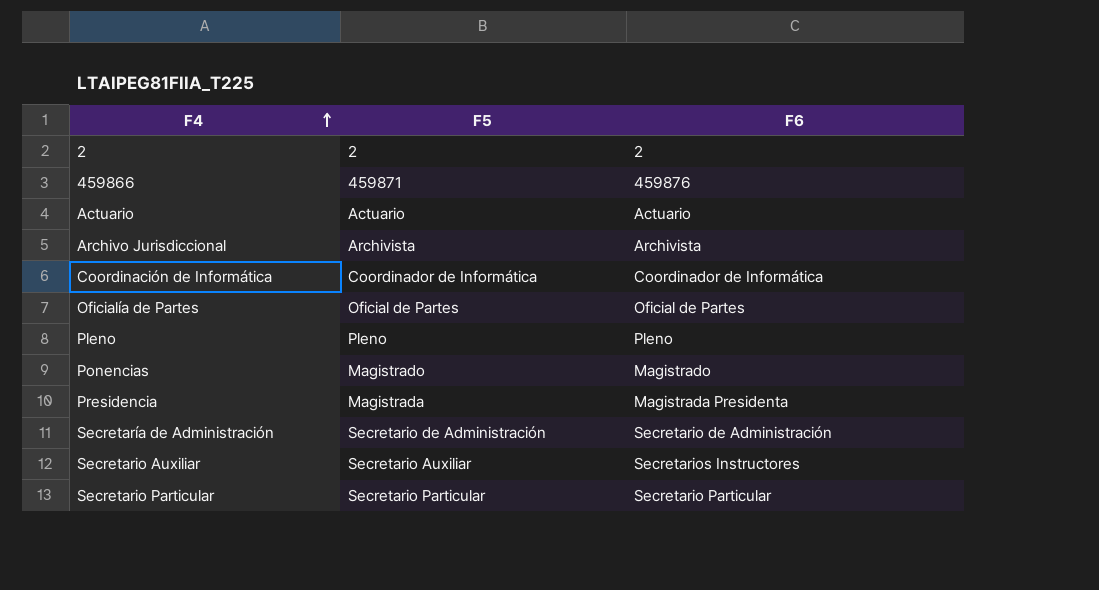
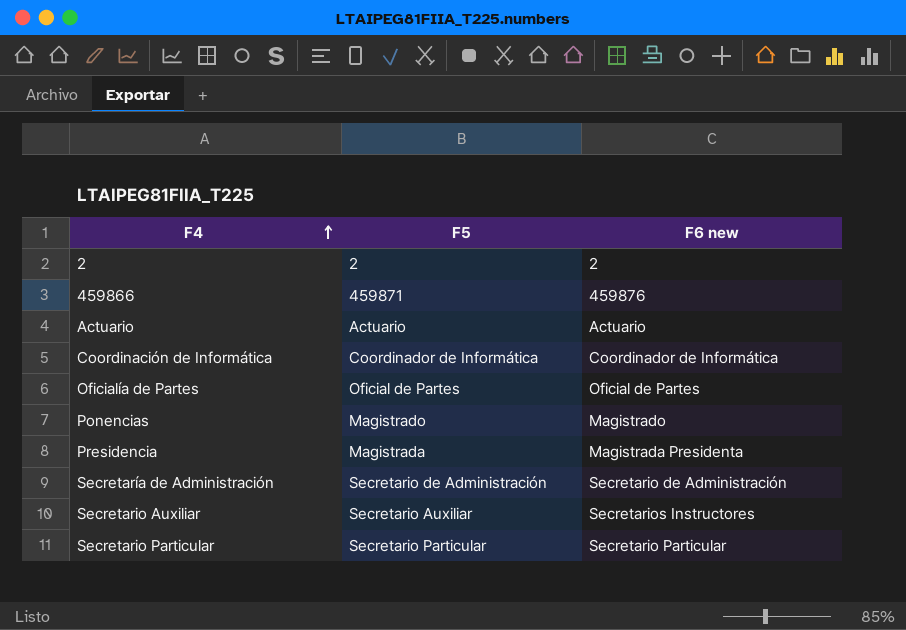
column name: F6 -> F6 new
row Archivo Jurisdiccional: Archivista | Archivista -> none
row Pleno: Pleno | Pleno -> none

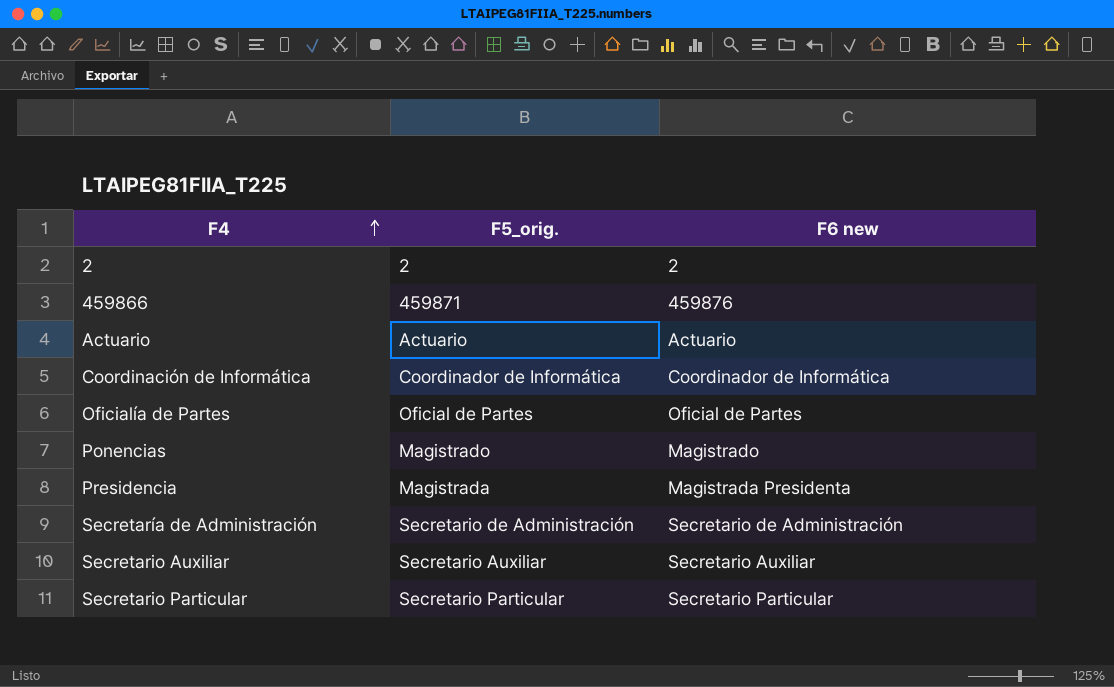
column name: F5 -> F5_orig.
Secretario Auxiliar | F6 new: Secretarios Instructores -> Secretario Auxiliar

